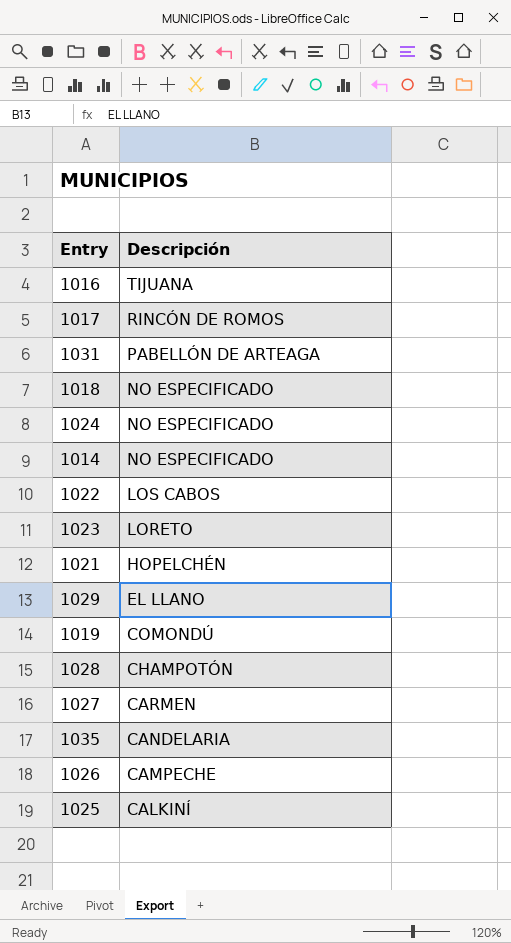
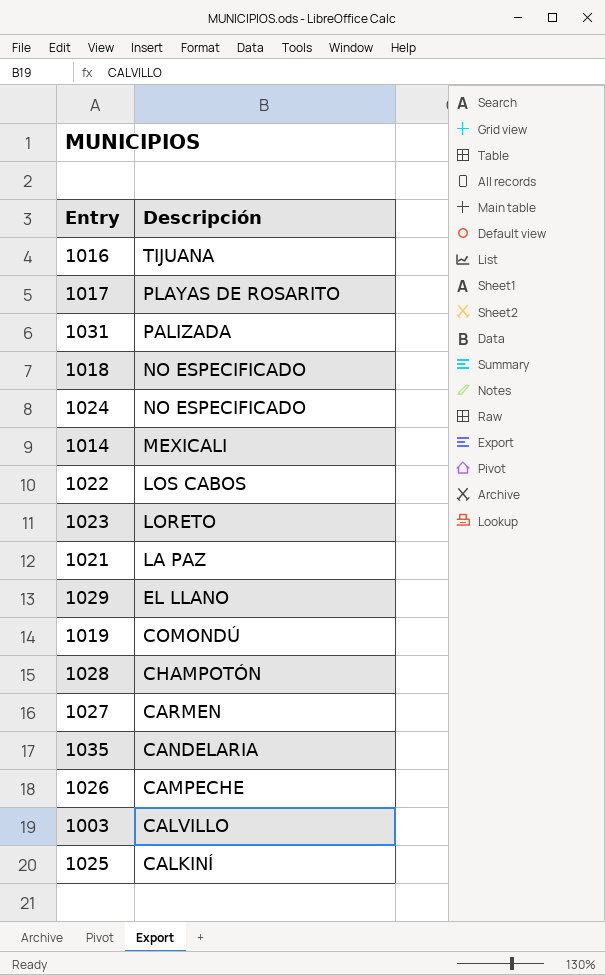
1017 | Descripción: RINCÓN DE ROMOS -> PLAYAS DE ROSARITO
1031 | Descripción: PABELLÓN DE ARTEAGA -> PALIZADA
1014 | Descripción: NO ESPECIFICADO -> MEXICALI
1021 | Descripción: HOPELCHÉN -> LA PAZ
row 1003: none -> CALVILLO

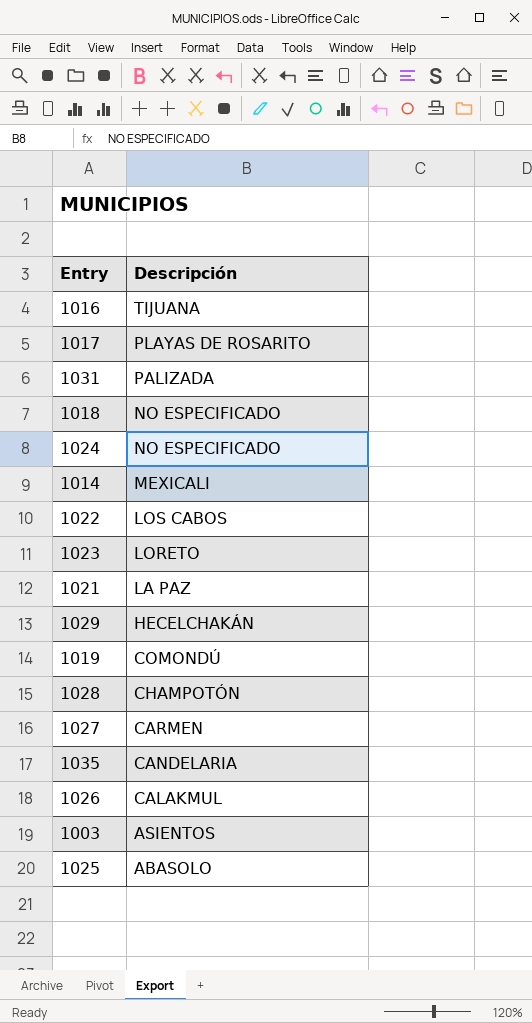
1029 | Descripción: EL LLANO -> HECELCHAKÁN
1026 | Descripción: CAMPECHE -> CALAKMUL
1003 | Descripción: CALVILLO -> ASIENTOS
1025 | Descripción: CALKINÍ -> ABASOLO

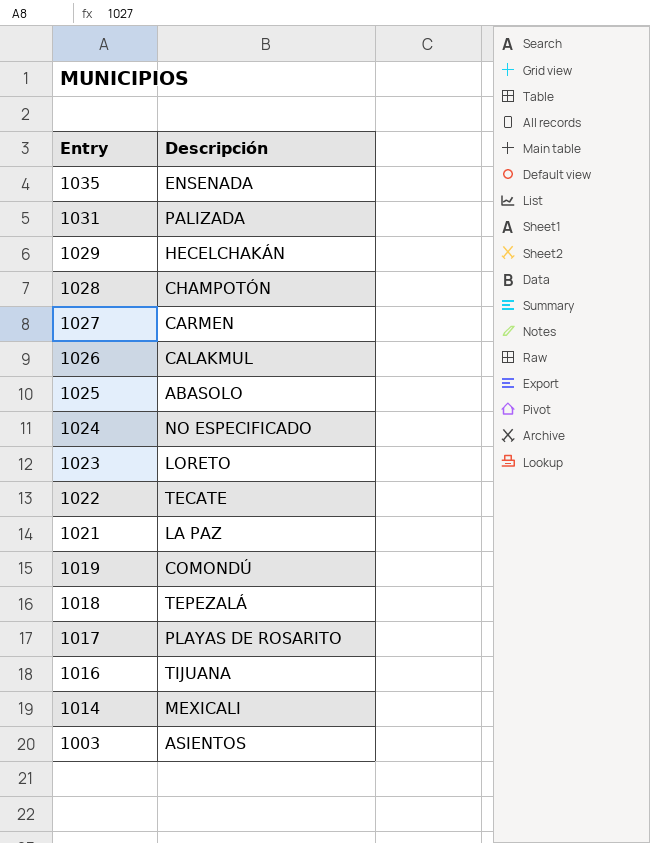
row order: Descripción descending -> Entry descending
1035 | Descripción: CANDELARIA -> ENSENADA
1022 | Descripción: LOS CABOS -> TECATE
1018 | Descripción: NO ESPECIFICADO -> TEPEZALÁ

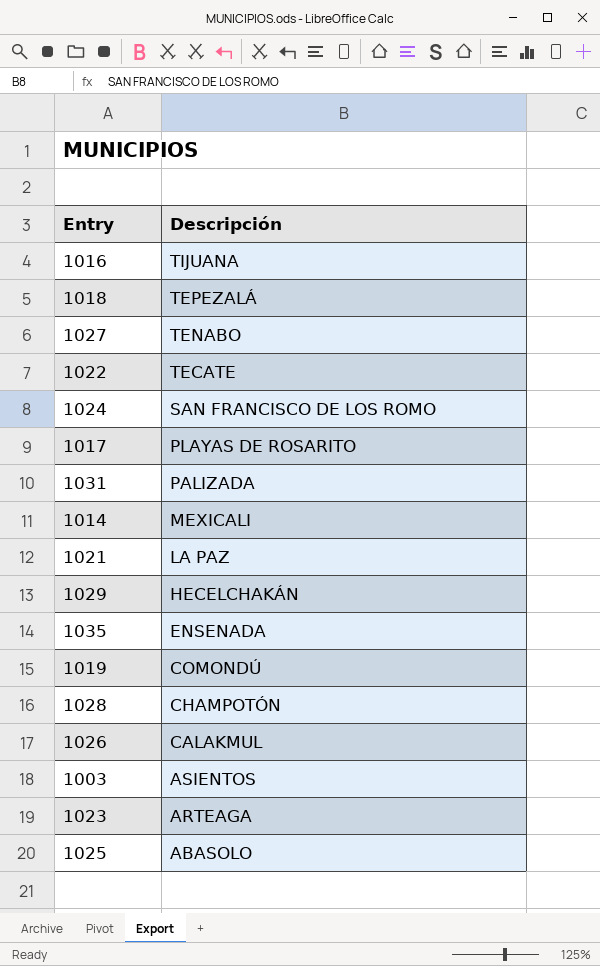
row order: Entry descending -> Descripción descending
1027 | Descripción: CARMEN -> TENABO
1024 | Descripción: NO ESPECIFICADO -> SAN FRANCISCO DE LOS ROMO
1023 | Descripción: LORETO -> ARTEAGA

